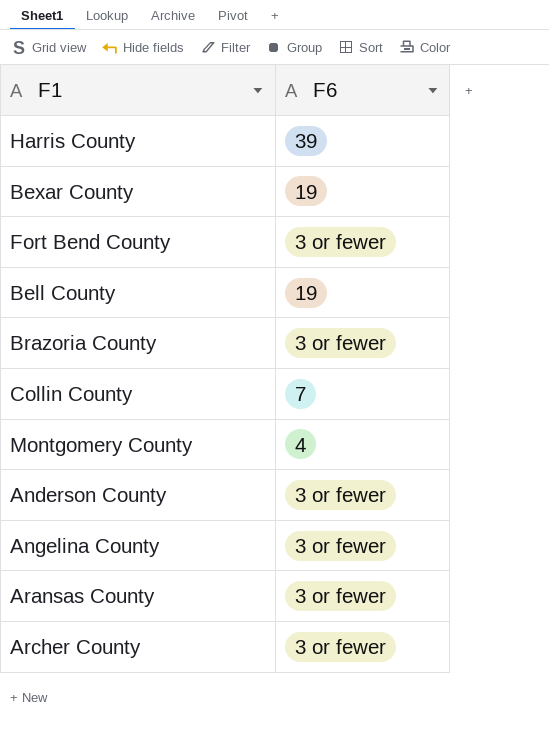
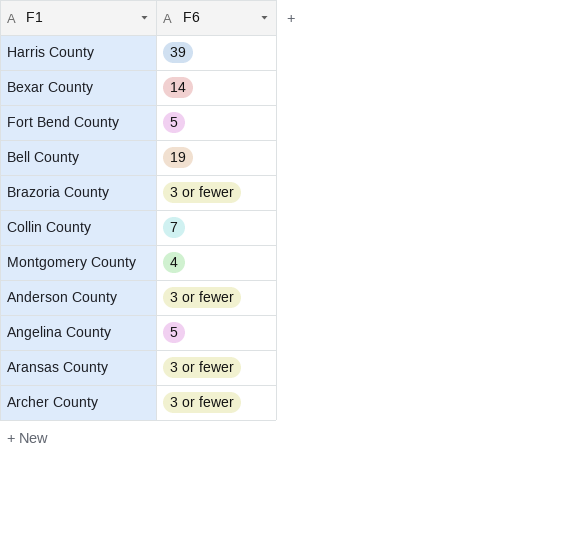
Bexar County | F6: 19 -> 14
Fort Bend County | F6: 3 or fewer -> 5
Angelina County | F6: 3 or fewer -> 5

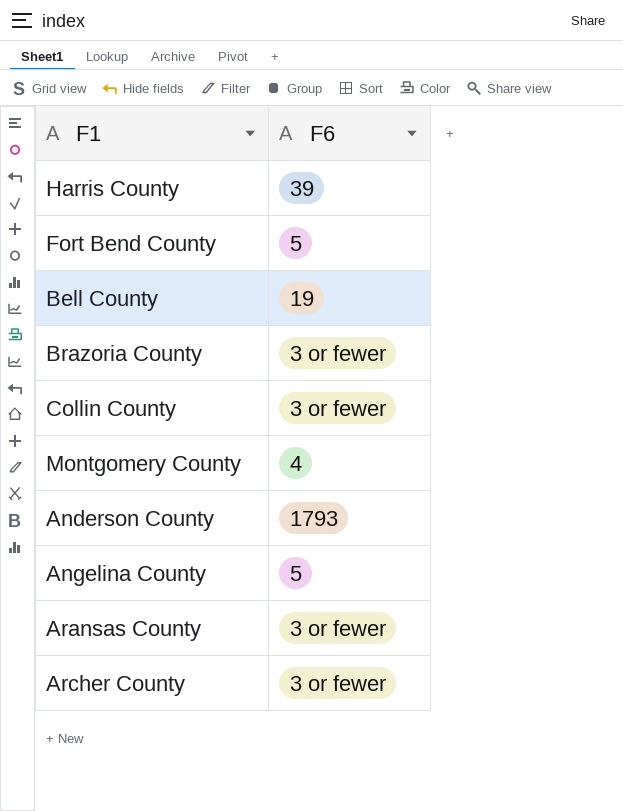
row Bexar County: 14 -> none
Collin County | F6: 7 -> 3 or fewer
Anderson County | F6: 3 or fewer -> 1793

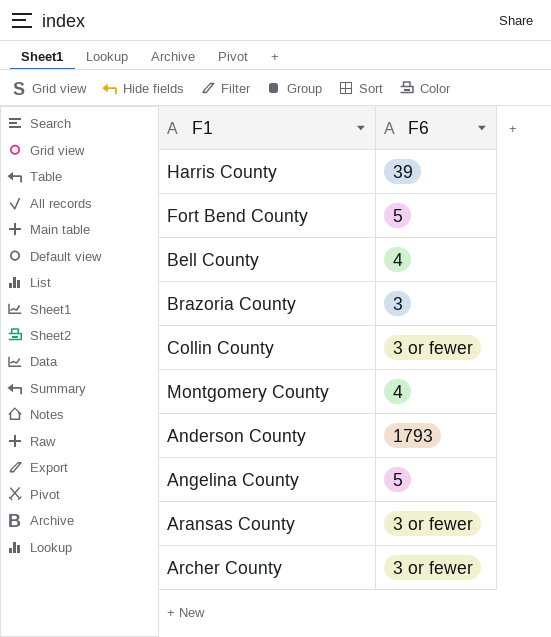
Bell County | F6: 19 -> 4
Brazoria County | F6: 3 or fewer -> 3

